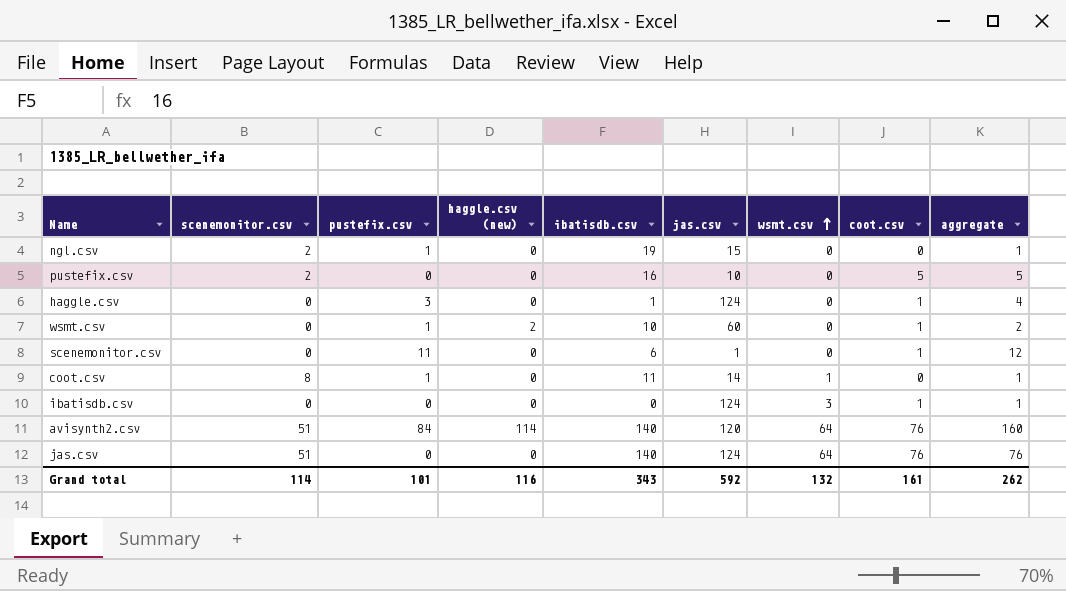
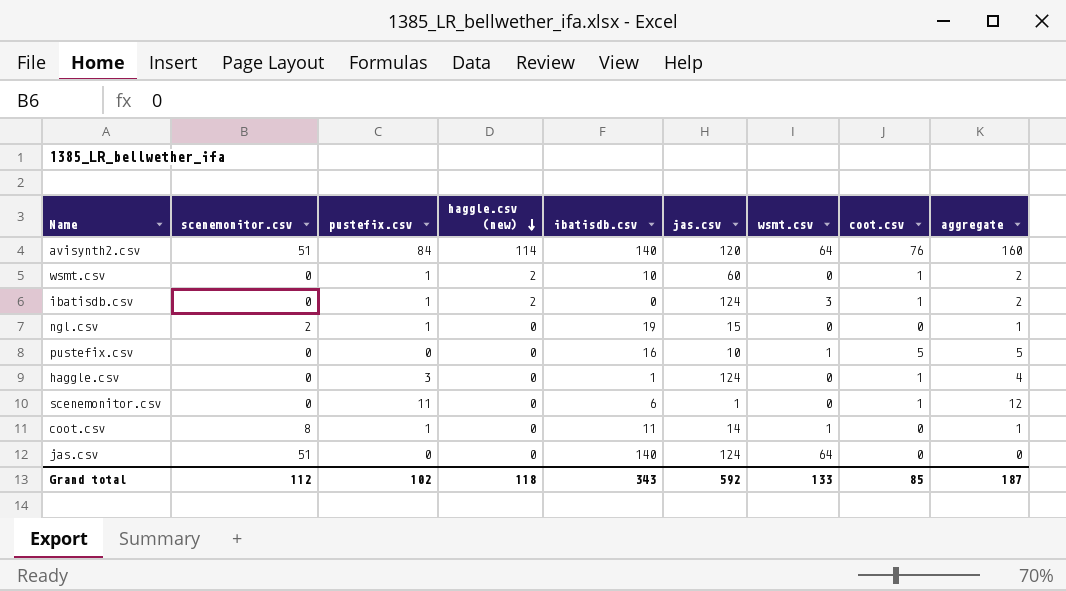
row order: wsmt.csv ascending -> haggle.csv (new) descending
ibatisdb.csv | pustefix.csv: 0 -> 1
ibatisdb.csv | haggle.csv (new): 0 -> 2
ibatisdb.csv | aggregate: 1 -> 2
pustefix.csv | scenemonitor.csv: 2 -> 0
pustefix.csv | wsmt.csv: 0 -> 1
jas.csv | coot.csv: 76 -> 0
jas.csv | aggregate: 76 -> 0
Grand total | scenemonitor.csv: 114 -> 112
Grand total | pustefix.csv: 101 -> 102
Grand total | haggle.csv (new): 116 -> 118
Grand total | wsmt.csv: 132 -> 133
Grand total | coot.csv: 161 -> 85
Grand total | aggregate: 262 -> 187

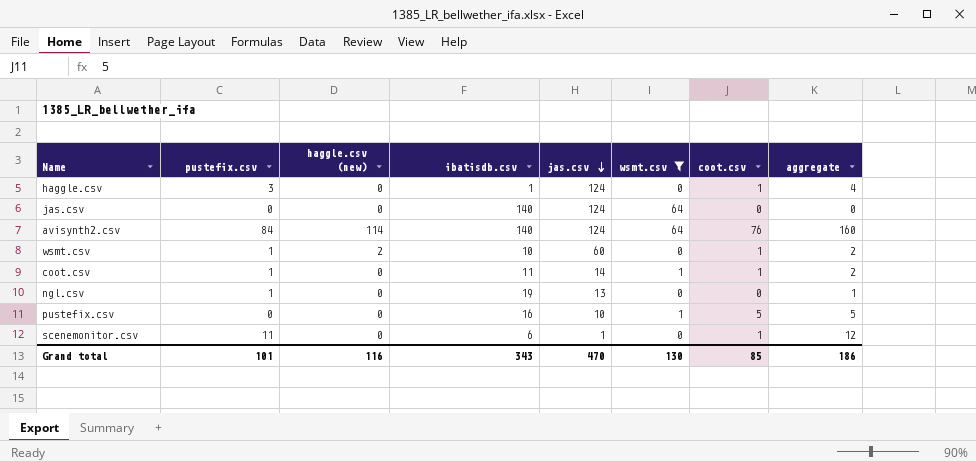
filter: none -> wsmt.csv != 3
row order: haggle.csv (new) descending -> jas.csv descending
column scenemonitor.csv | position: 2 -> none
avisynth2.csv | jas.csv: 120 -> 124
coot.csv | coot.csv: 0 -> 1
coot.csv | aggregate: 1 -> 2
ngl.csv | jas.csv: 15 -> 13
Grand total | pustefix.csv: 102 -> 101
Grand total | haggle.csv (new): 118 -> 116
Grand total | jas.csv: 592 -> 470
Grand total | wsmt.csv: 133 -> 130
Grand total | aggregate: 187 -> 186

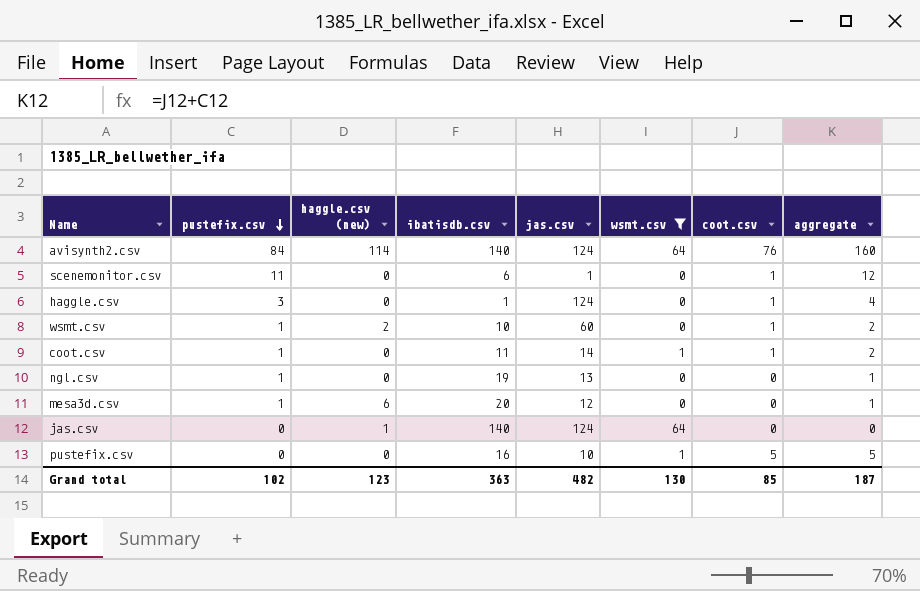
row order: jas.csv descending -> pustefix.csv descending
row mesa3d.csv: none -> 1 | 6 | 20 | 12 | 0 | 0 | 1
jas.csv | haggle.csv (new): 0 -> 1
Grand total | pustefix.csv: 101 -> 102
Grand total | haggle.csv (new): 116 -> 123
Grand total | ibatisdb.csv: 343 -> 363
Grand total | jas.csv: 470 -> 482
Grand total | aggregate: 186 -> 187

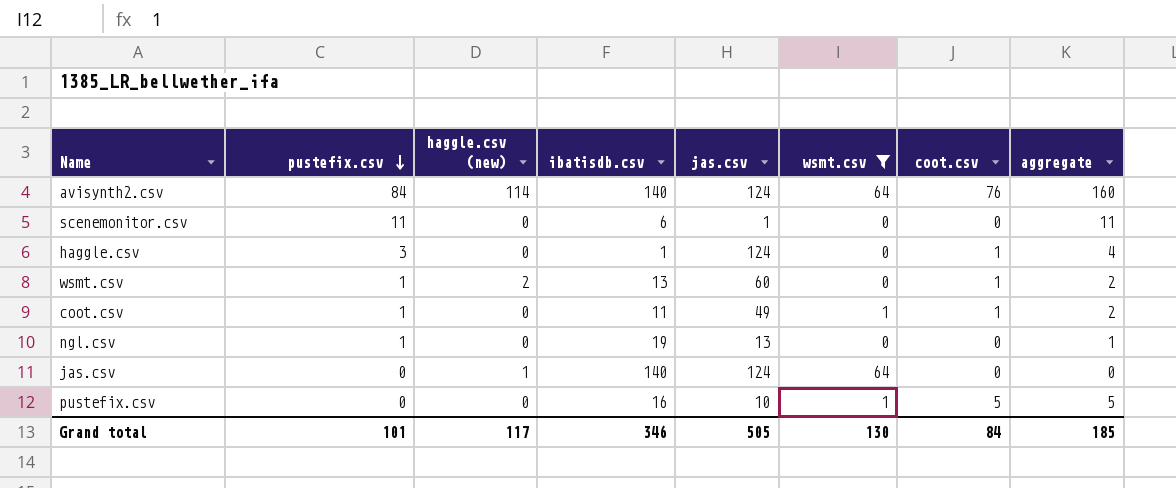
row mesa3d.csv: 1 | 6 | 20 | 12 | 0 | 0 | 1 -> none
scenemonitor.csv | coot.csv: 1 -> 0
scenemonitor.csv | aggregate: 12 -> 11
wsmt.csv | ibatisdb.csv: 10 -> 13
coot.csv | jas.csv: 14 -> 49
Grand total | pustefix.csv: 102 -> 101
Grand total | haggle.csv (new): 123 -> 117
Grand total | ibatisdb.csv: 363 -> 346
Grand total | jas.csv: 482 -> 505
Grand total | coot.csv: 85 -> 84
Grand total | aggregate: 187 -> 185

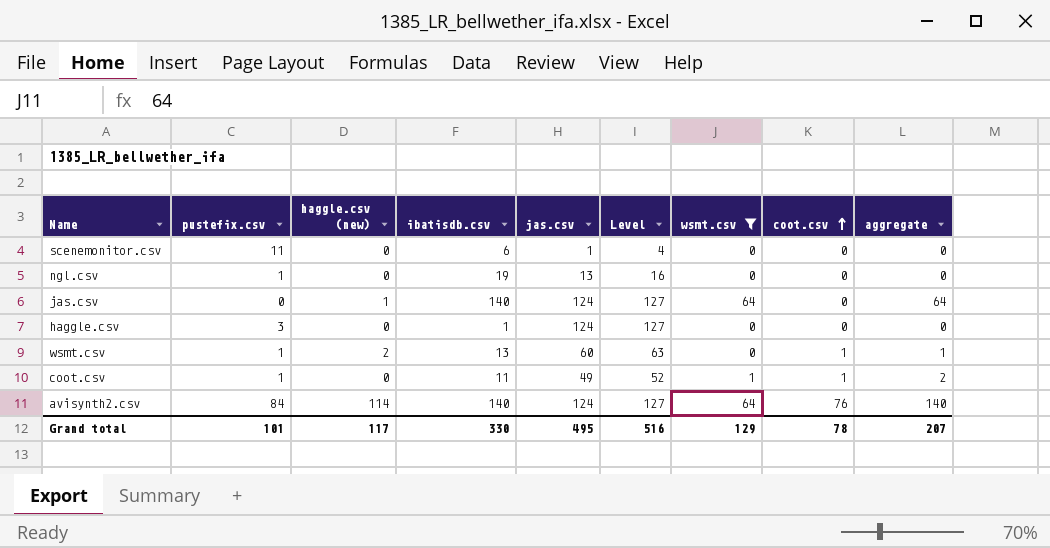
row order: pustefix.csv descending -> coot.csv ascending
column Level | formula: none -> [jas.csv] + 3
column aggregate | formula: [pustefix.csv] + [coot.csv] -> [wsmt.csv] + [coot.csv]
row pustefix.csv: 0 | 0 | 16 | 10 | 1 | 5 | 5 -> none
haggle.csv | coot.csv: 1 -> 0
Grand total | ibatisdb.csv: 346 -> 330
Grand total | jas.csv: 505 -> 495
Grand total | wsmt.csv: 130 -> 129
Grand total | coot.csv: 84 -> 78
Grand total | aggregate: 185 -> 207

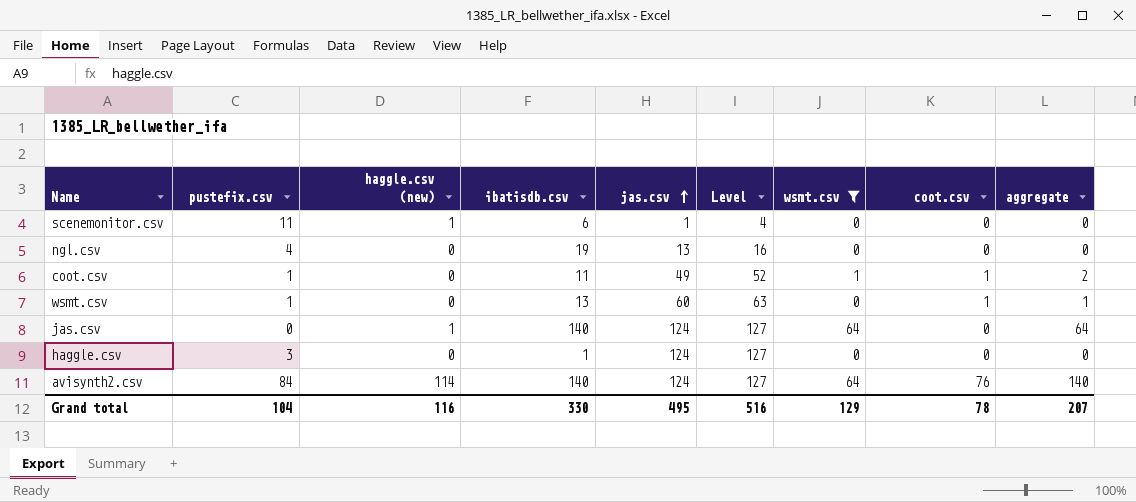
row order: coot.csv ascending -> jas.csv ascending
scenemonitor.csv | haggle.csv (new): 0 -> 1
ngl.csv | pustefix.csv: 1 -> 4
wsmt.csv | haggle.csv (new): 2 -> 0
Grand total | pustefix.csv: 101 -> 104
Grand total | haggle.csv (new): 117 -> 116

